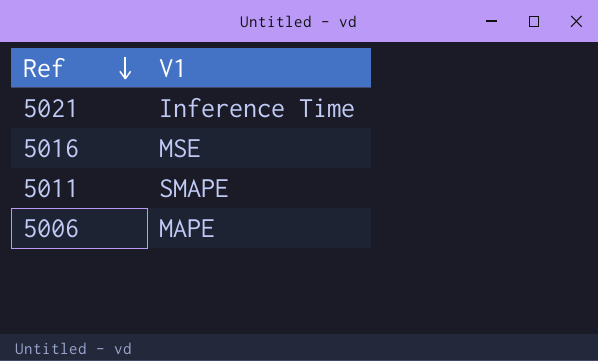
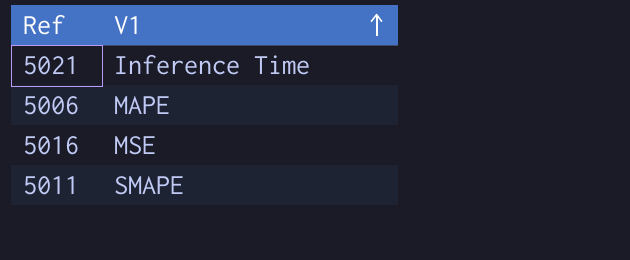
row order: Ref descending -> V1 ascending

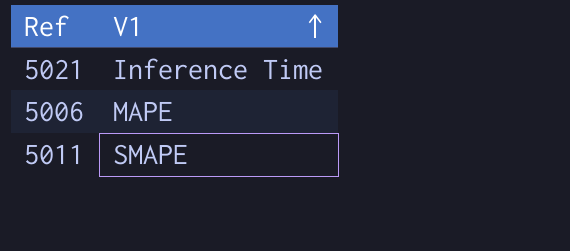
row 5016: MSE -> none

